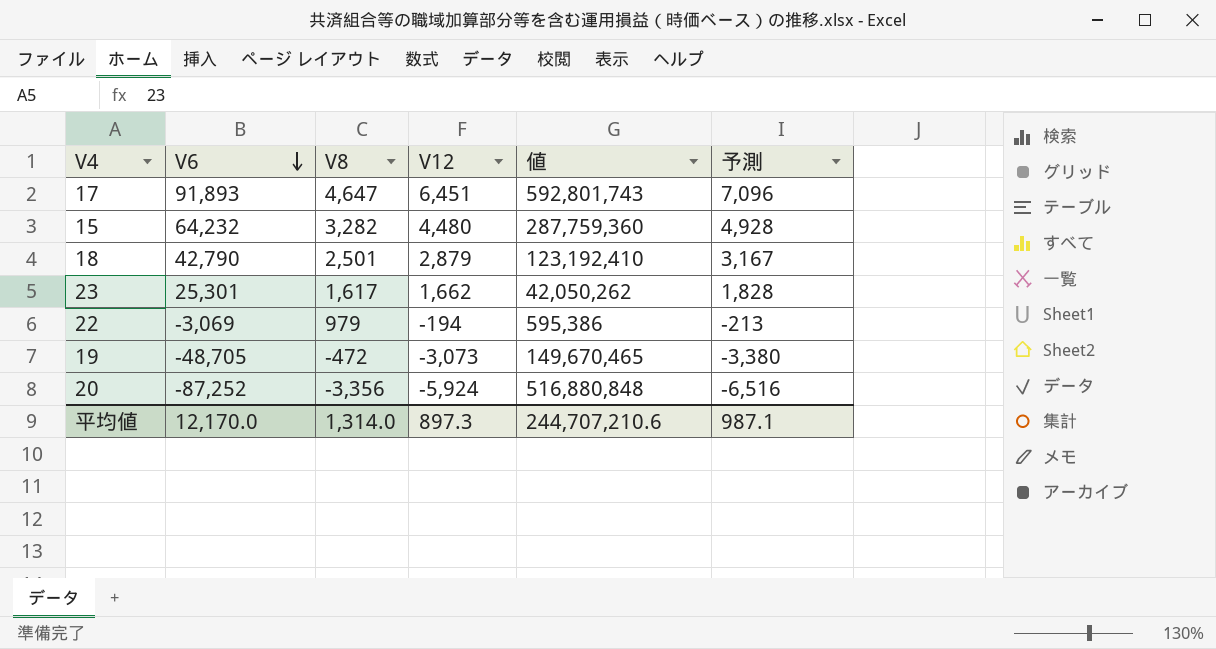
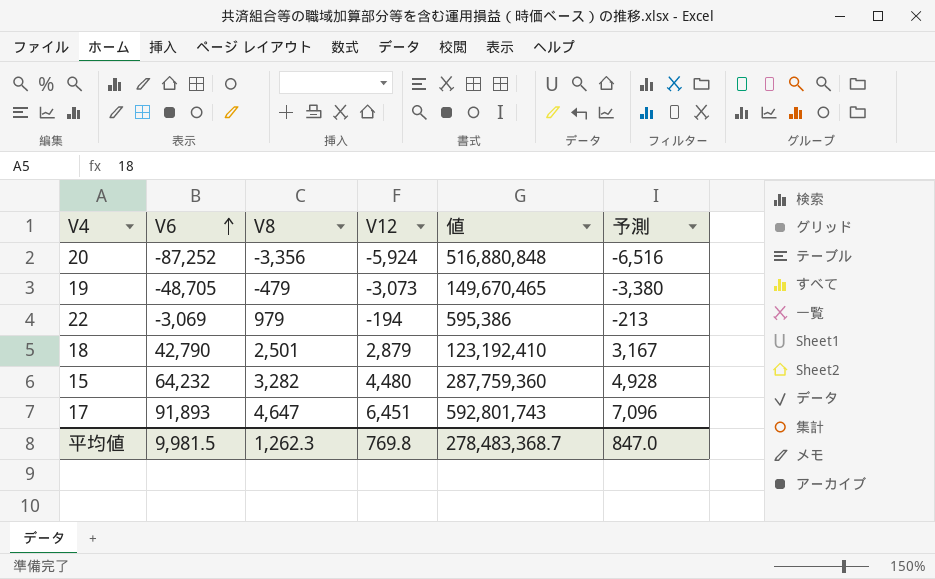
row order: V6 descending -> V6 ascending
row 23: 25,301 | 1,617 | 1,662 | 42,050,262 | 1,828 -> none
19 | V8: -472 -> -479
平均値 | V6: 12,170.0 -> 9,981.5
平均値 | V8: 1,314.0 -> 1,262.3
平均値 | V12: 897.3 -> 769.8
平均値 | 値: 244,707,210.6 -> 278,483,368.7
平均値 | 予測: 987.1 -> 847.0

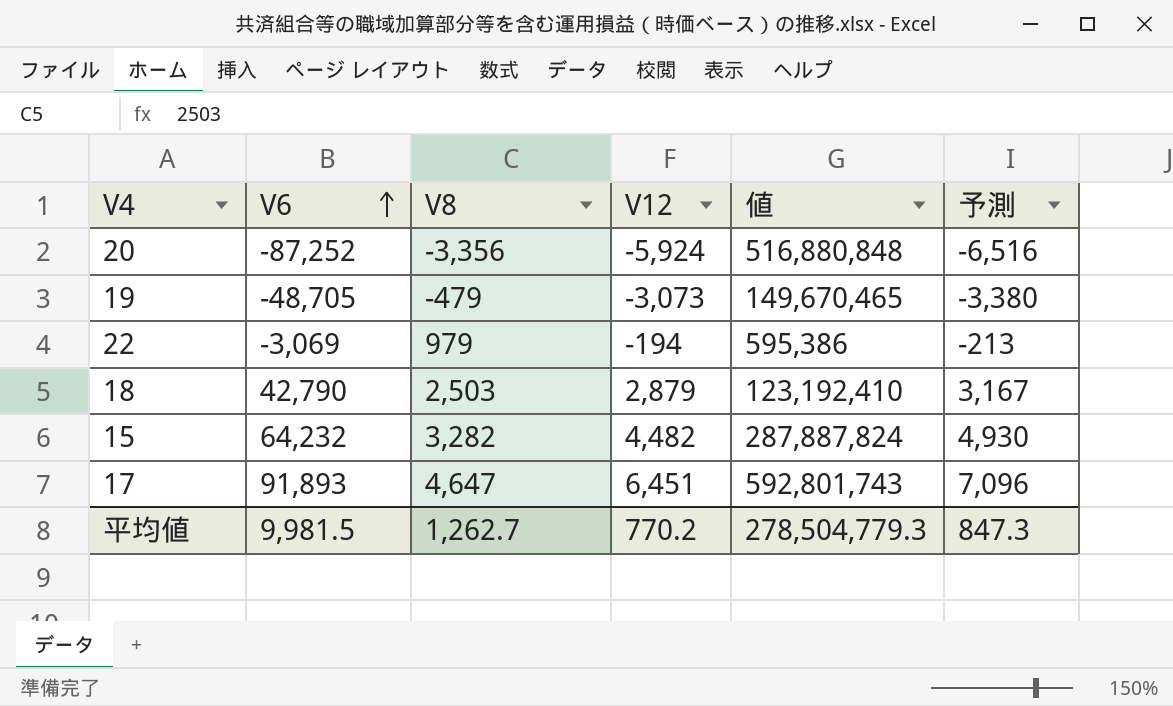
18 | V8: 2,501 -> 2,503
15 | V12: 4,480 -> 4,482
15 | 値: 287,759,360 -> 287,887,824
15 | 予測: 4,928 -> 4,930
平均値 | V8: 1,262.3 -> 1,262.7
平均値 | V12: 769.8 -> 770.2
平均値 | 値: 278,483,368.7 -> 278,504,779.3
平均値 | 予測: 847.0 -> 847.3

